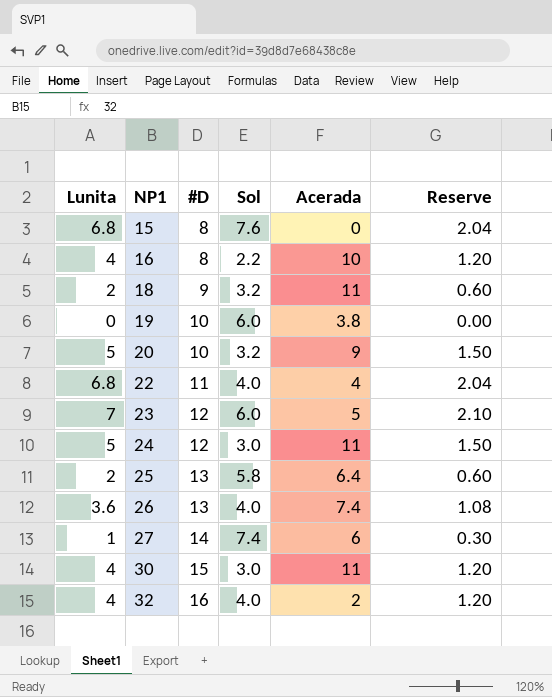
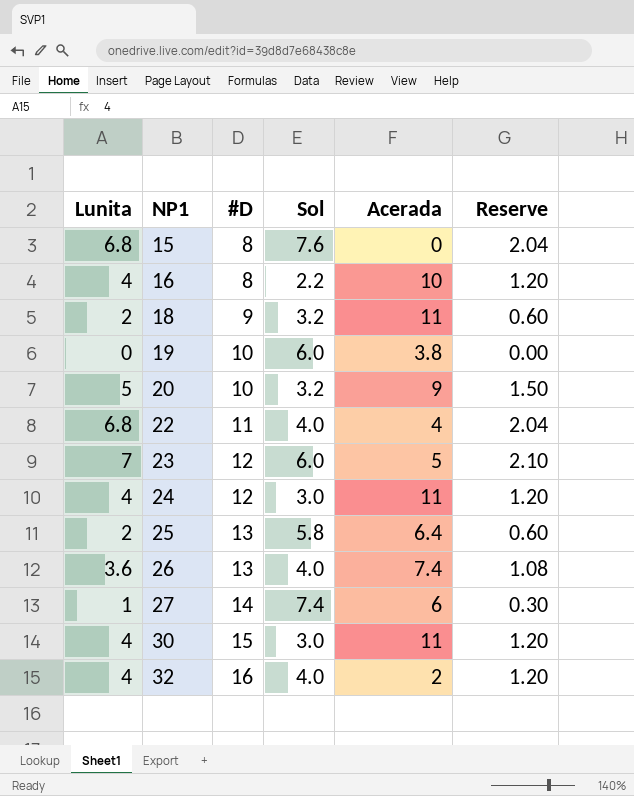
24 | Lunita: 5 -> 4
24 | Reserve: 1.50 -> 1.20

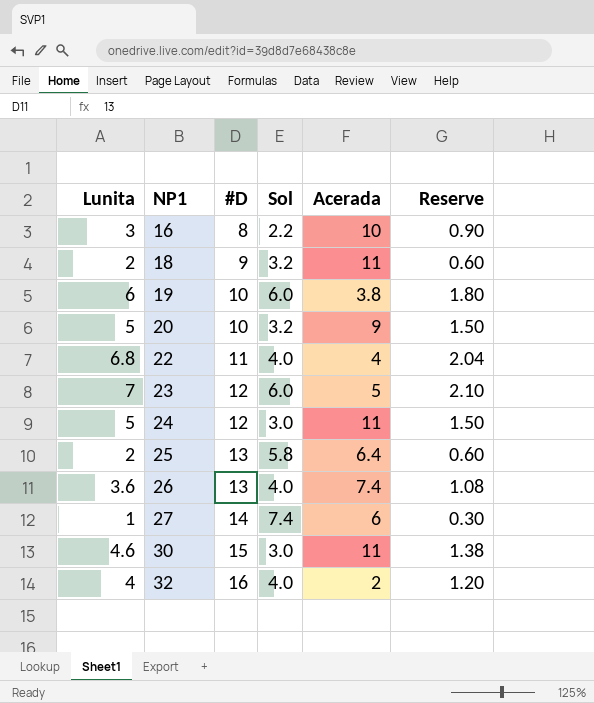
row 15: 6.8 | 8 | 7.6 | 0 | 2.04 -> none
16 | Lunita: 4 -> 3
16 | Reserve: 1.20 -> 0.90
19 | Lunita: 0 -> 6
19 | Reserve: 0.00 -> 1.80
24 | Lunita: 4 -> 5
24 | Reserve: 1.20 -> 1.50
30 | Lunita: 4 -> 4.6
30 | Reserve: 1.20 -> 1.38

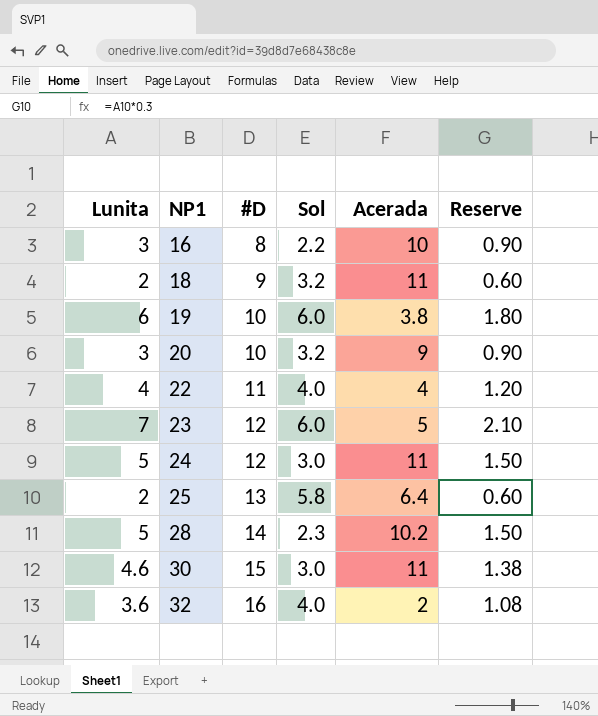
row 26: 3.6 | 13 | 4.0 | 7.4 | 1.08 -> none
row 27: 1 | 14 | 7.4 | 6 | 0.30 -> none
20 | Lunita: 5 -> 3
20 | Reserve: 1.50 -> 0.90
22 | Lunita: 6.8 -> 4
22 | Reserve: 2.04 -> 1.20
row 28: none -> 5 | 14 | 2.3 | 10.2 | 1.50
32 | Lunita: 4 -> 3.6
32 | Reserve: 1.20 -> 1.08

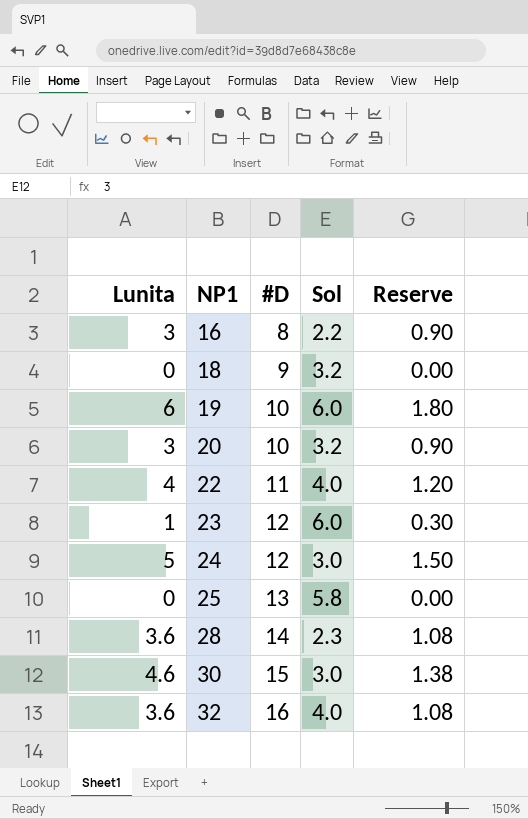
column Acerada | position: 5 -> none
18 | Lunita: 2 -> 0
18 | Reserve: 0.60 -> 0.00
23 | Lunita: 7 -> 1
23 | Reserve: 2.10 -> 0.30
25 | Lunita: 2 -> 0
25 | Reserve: 0.60 -> 0.00
28 | Lunita: 5 -> 3.6
28 | Reserve: 1.50 -> 1.08

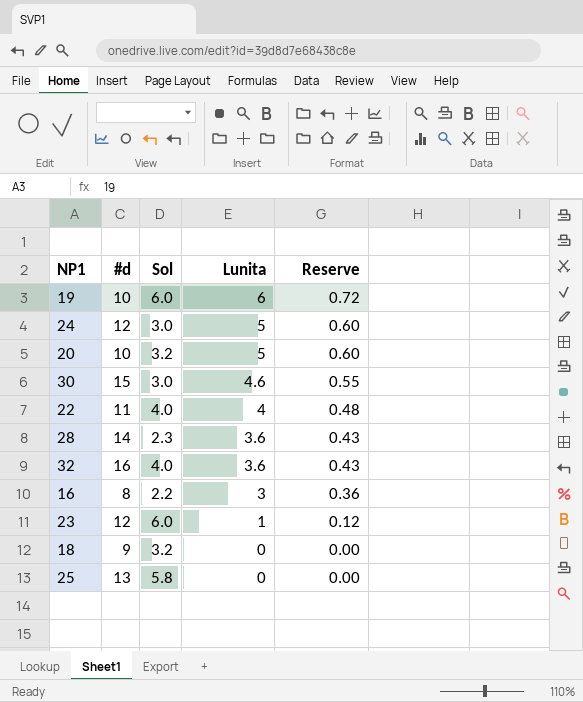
row order: NP1 ascending -> Lunita descending
column name: #D -> #d
column Lunita | position: 1 -> 4
column Reserve | formula: [Lunita] * 0.3 -> [Lunita] * 0.12
20 | Lunita: 3 -> 5

